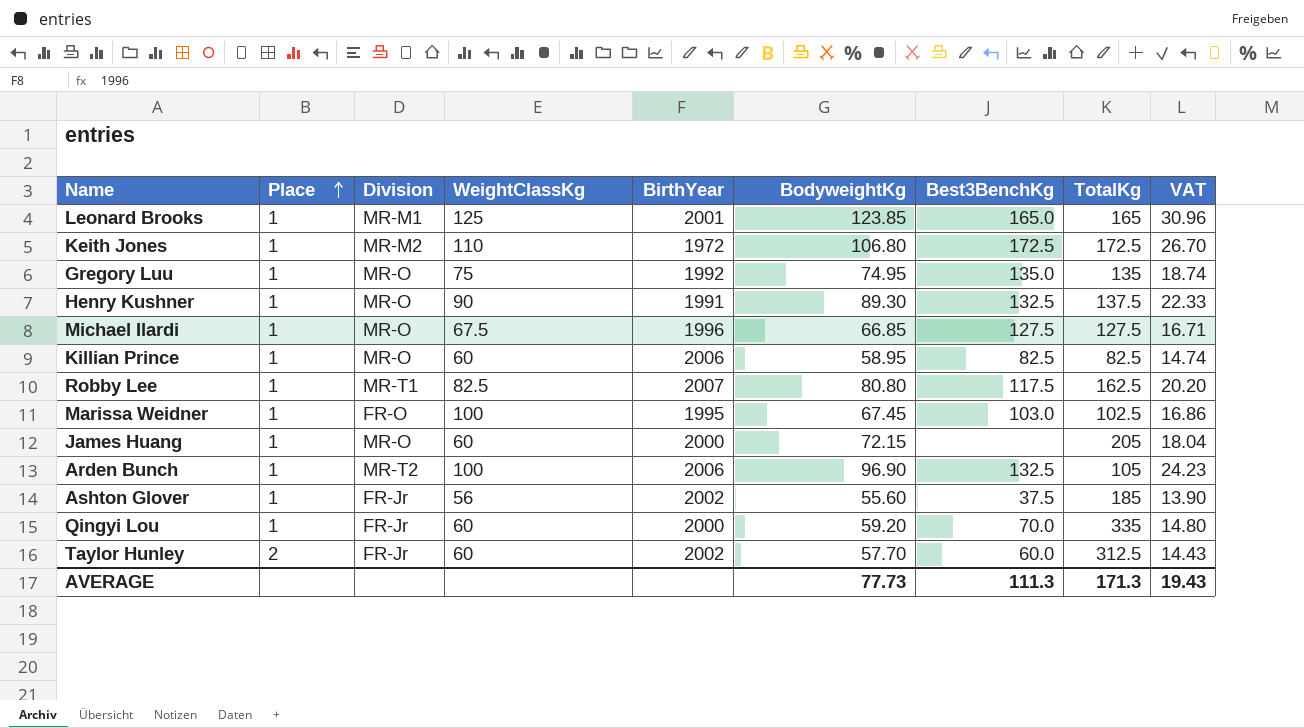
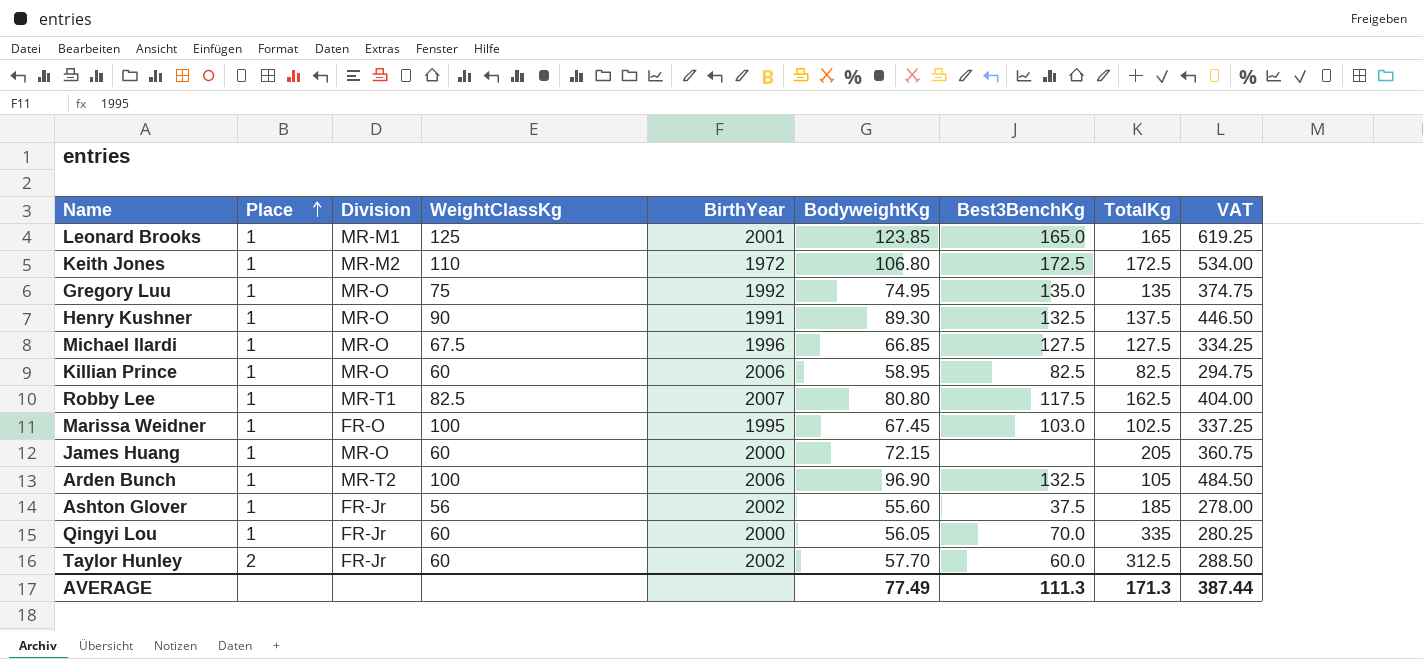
column VAT | formula: [BodyweightKg] * 0.25 -> [BodyweightKg] * 5
Qingyi Lou | BodyweightKg: 59.20 -> 56.05
AVERAGE | BodyweightKg: 77.73 -> 77.49
AVERAGE | VAT: 19.43 -> 387.44

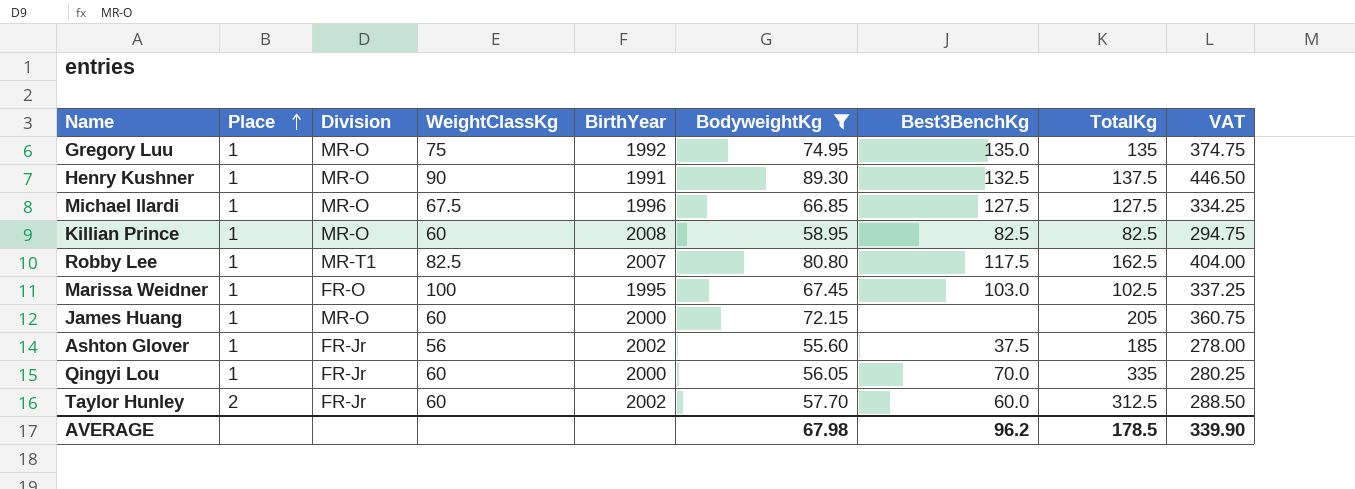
filter: none -> BodyweightKg <= 89.30
Killian Prince | BirthYear: 2006 -> 2008
AVERAGE | BodyweightKg: 77.49 -> 67.98
AVERAGE | Best3BenchKg: 111.3 -> 96.2
AVERAGE | TotalKg: 171.3 -> 178.5
AVERAGE | VAT: 387.44 -> 339.90

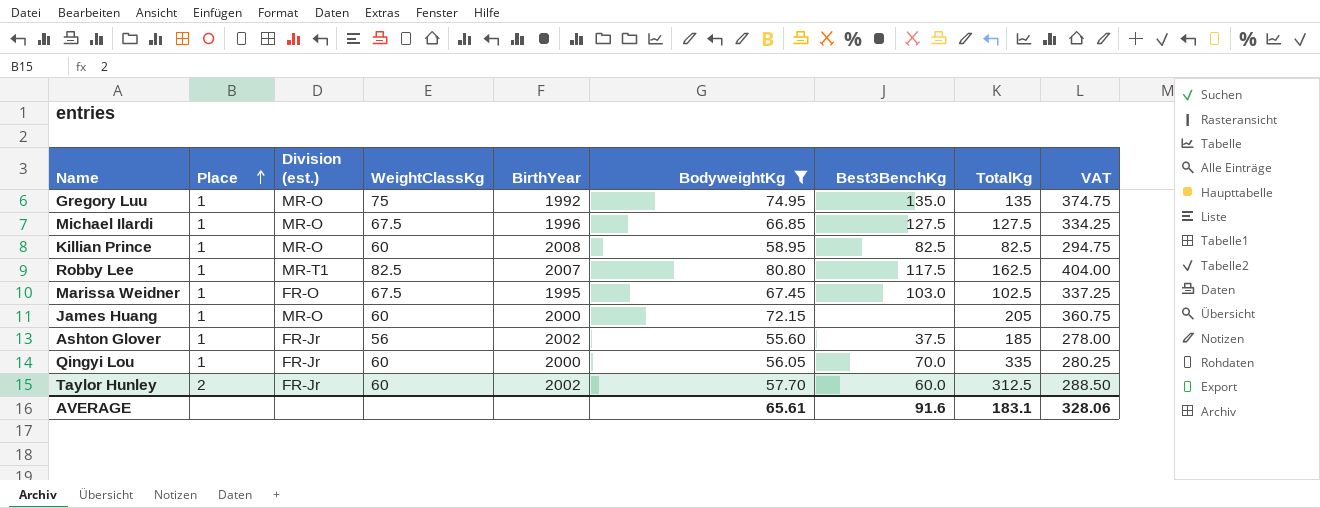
column name: Division -> Division (est.)
row Henry Kushner: 1 | MR-O | 90 | 1991 | 89.30 | 132.5 | 137.5 | 446.50 -> none
Marissa Weidner | WeightClassKg: 100 -> 67.5
AVERAGE | BodyweightKg: 67.98 -> 65.61
AVERAGE | Best3BenchKg: 96.2 -> 91.6
AVERAGE | TotalKg: 178.5 -> 183.1
AVERAGE | VAT: 339.90 -> 328.06

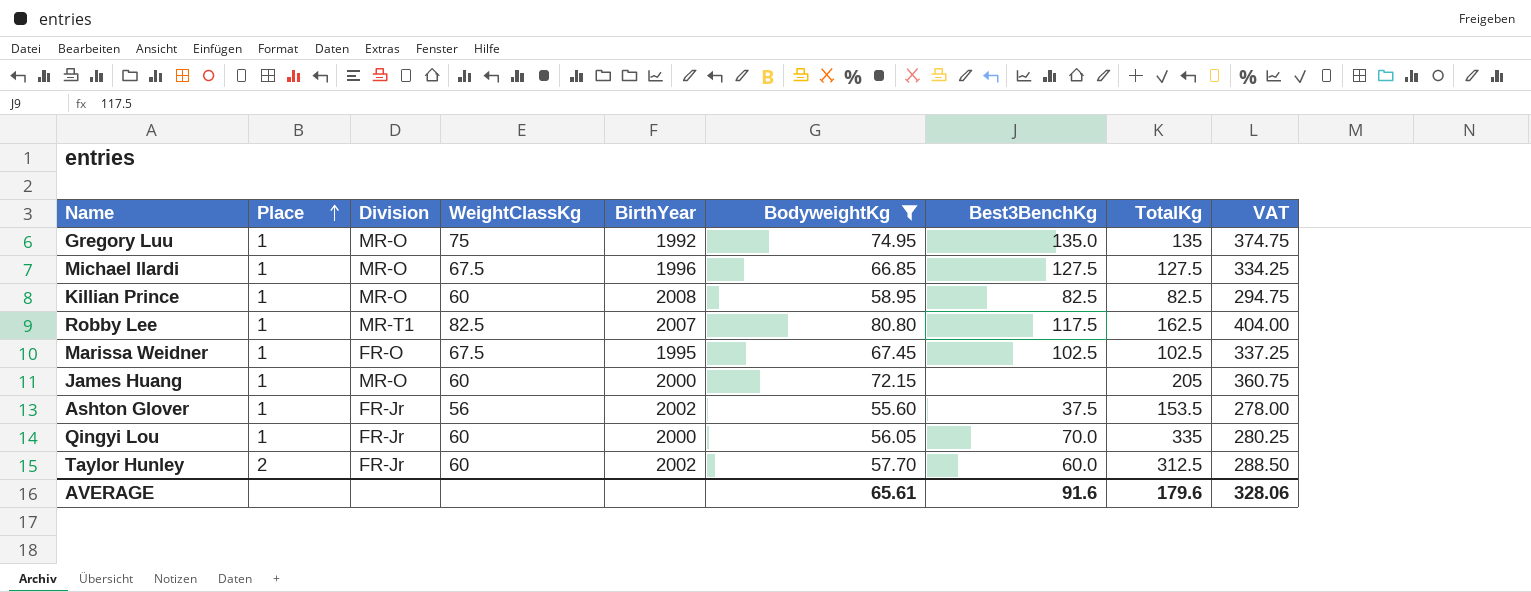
column name: Division (est.) -> Division
Marissa Weidner | Best3BenchKg: 103.0 -> 102.5
Ashton Glover | TotalKg: 185 -> 153.5
AVERAGE | TotalKg: 183.1 -> 179.6

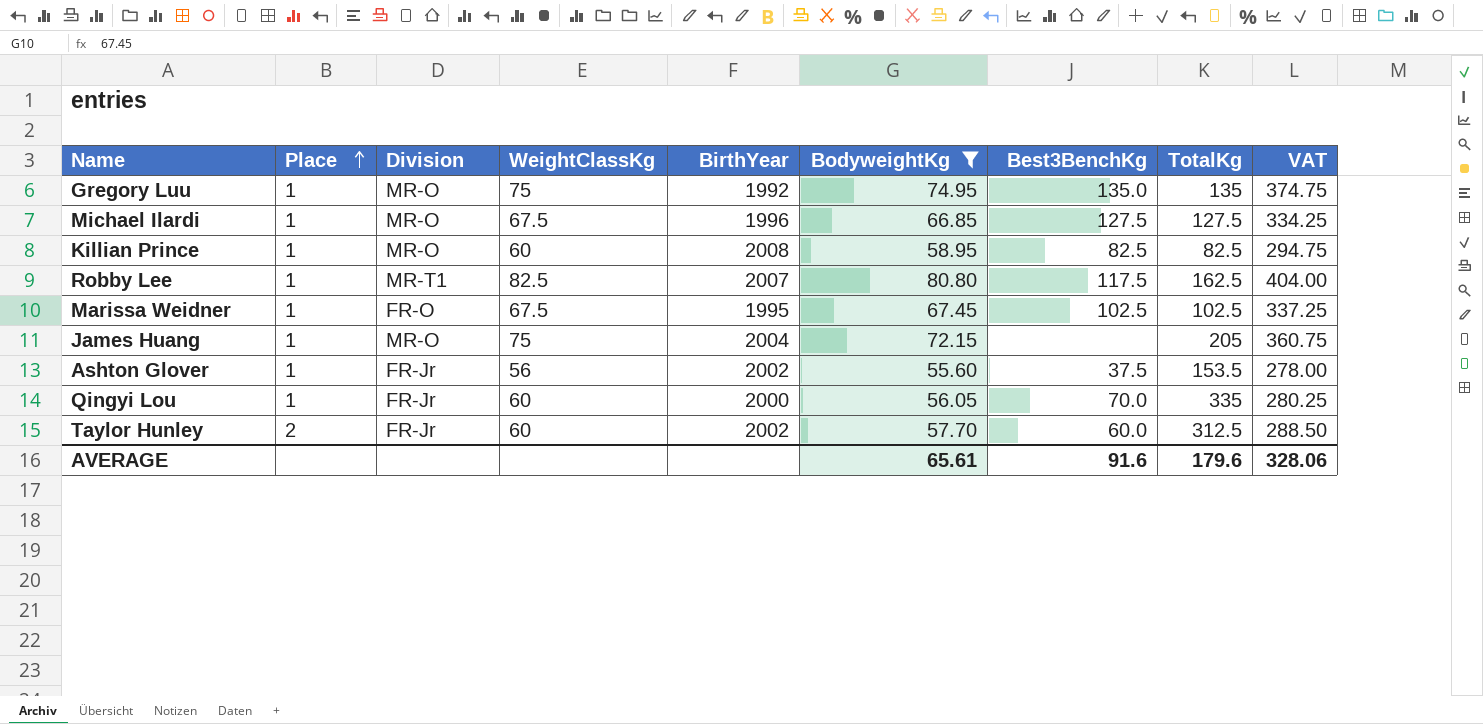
James Huang | WeightClassKg: 60 -> 75
James Huang | BirthYear: 2000 -> 2004

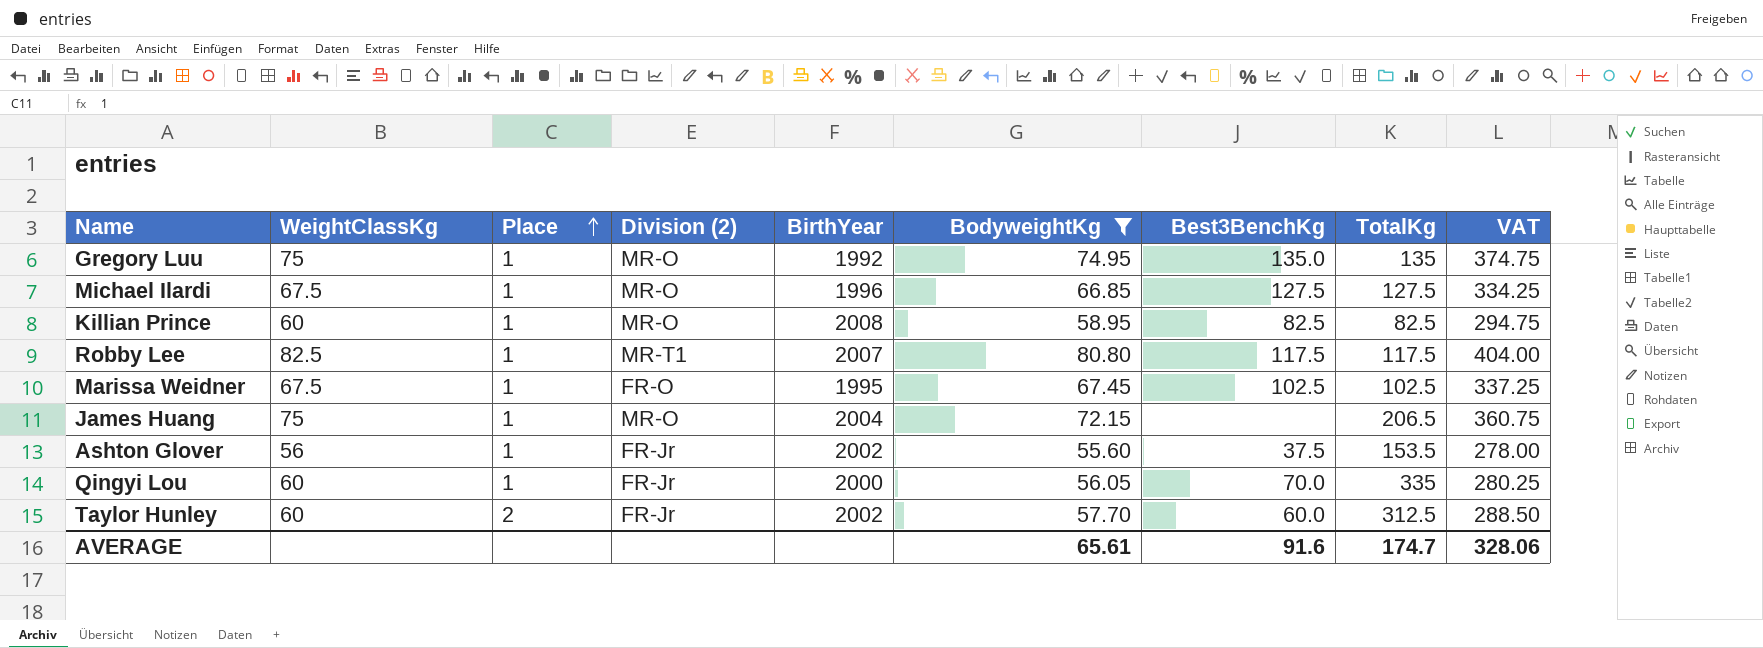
column WeightClassKg | position: 4 -> 2
column name: Division -> Division (2)
Robby Lee | TotalKg: 162.5 -> 117.5
James Huang | TotalKg: 205 -> 206.5
AVERAGE | TotalKg: 179.6 -> 174.7

